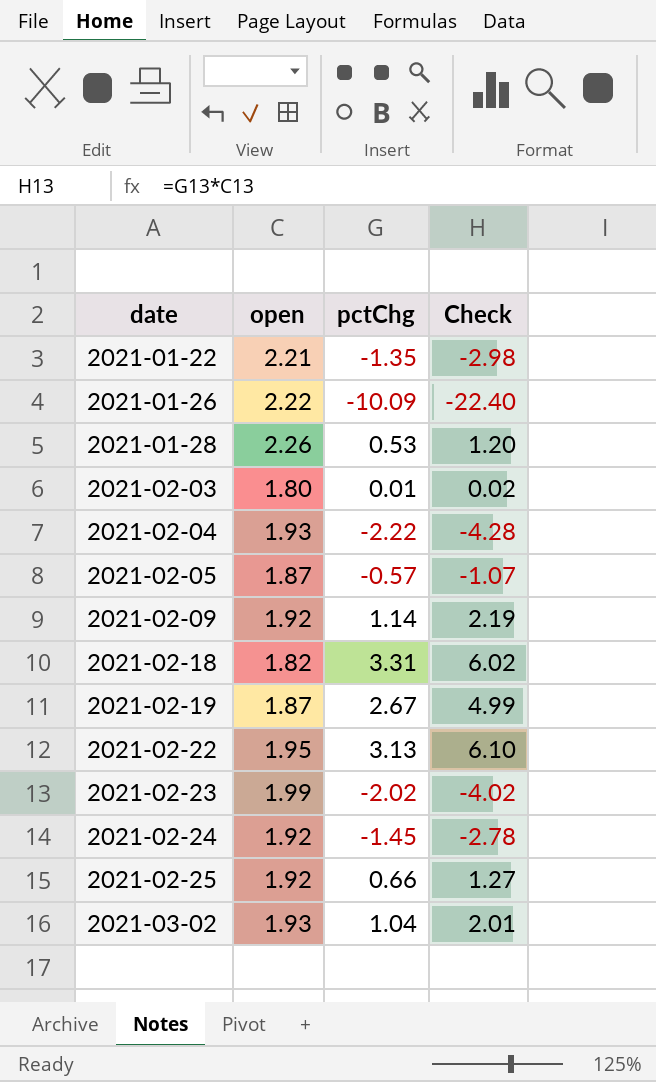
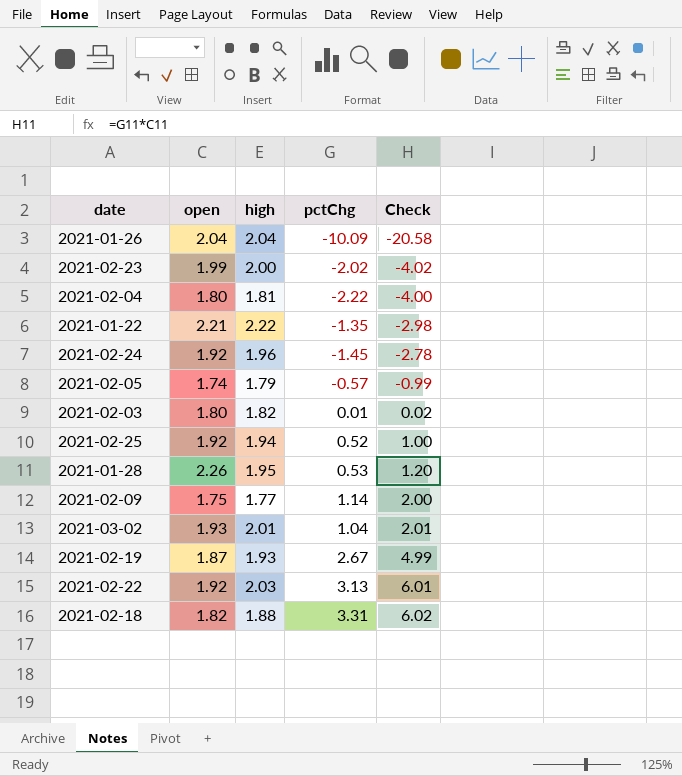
row order: date ascending -> Check ascending
column high | position: none -> 3
2021-01-26 | open: 2.22 -> 2.04
2021-01-26 | Check: -22.40 -> -20.58
2021-02-04 | open: 1.93 -> 1.80
2021-02-04 | Check: -4.28 -> -4.00
2021-02-05 | open: 1.87 -> 1.74
2021-02-05 | Check: -1.07 -> -0.99
2021-02-25 | pctChg: 0.66 -> 0.52
2021-02-25 | Check: 1.27 -> 1.00
2021-02-09 | open: 1.92 -> 1.75
2021-02-09 | Check: 2.19 -> 2.00
2021-02-22 | open: 1.95 -> 1.92
2021-02-22 | Check: 6.10 -> 6.01

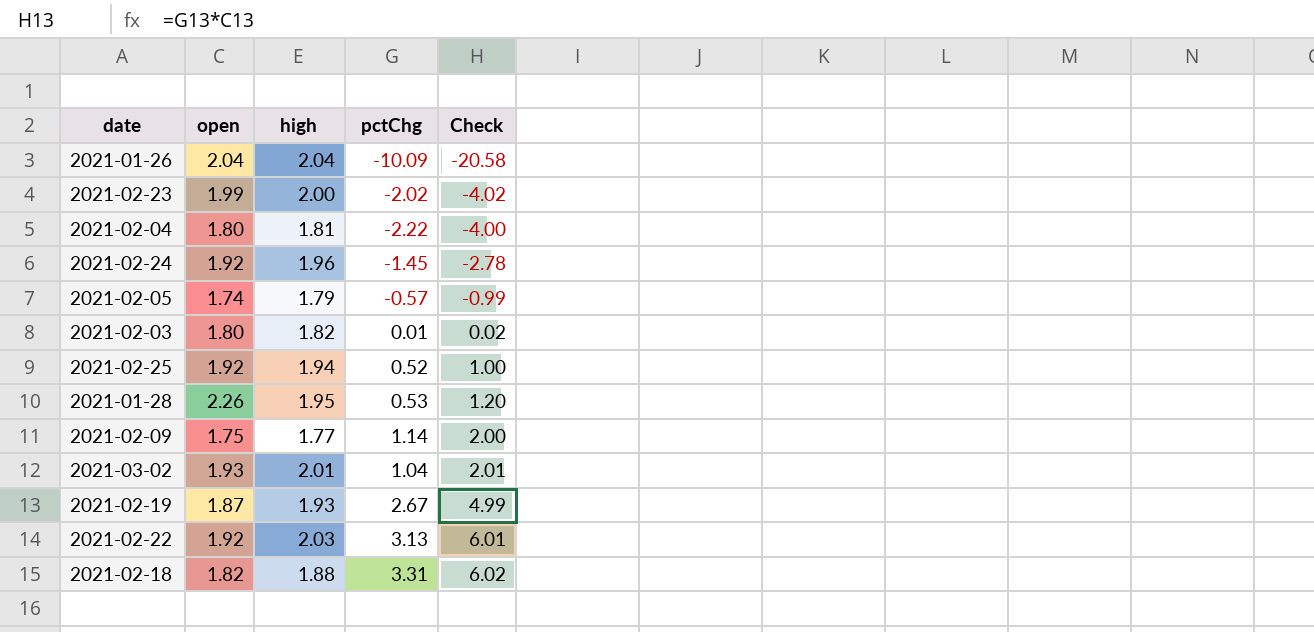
row 2021-01-22: 2.21 | 2.22 | -1.35 | -2.98 -> none

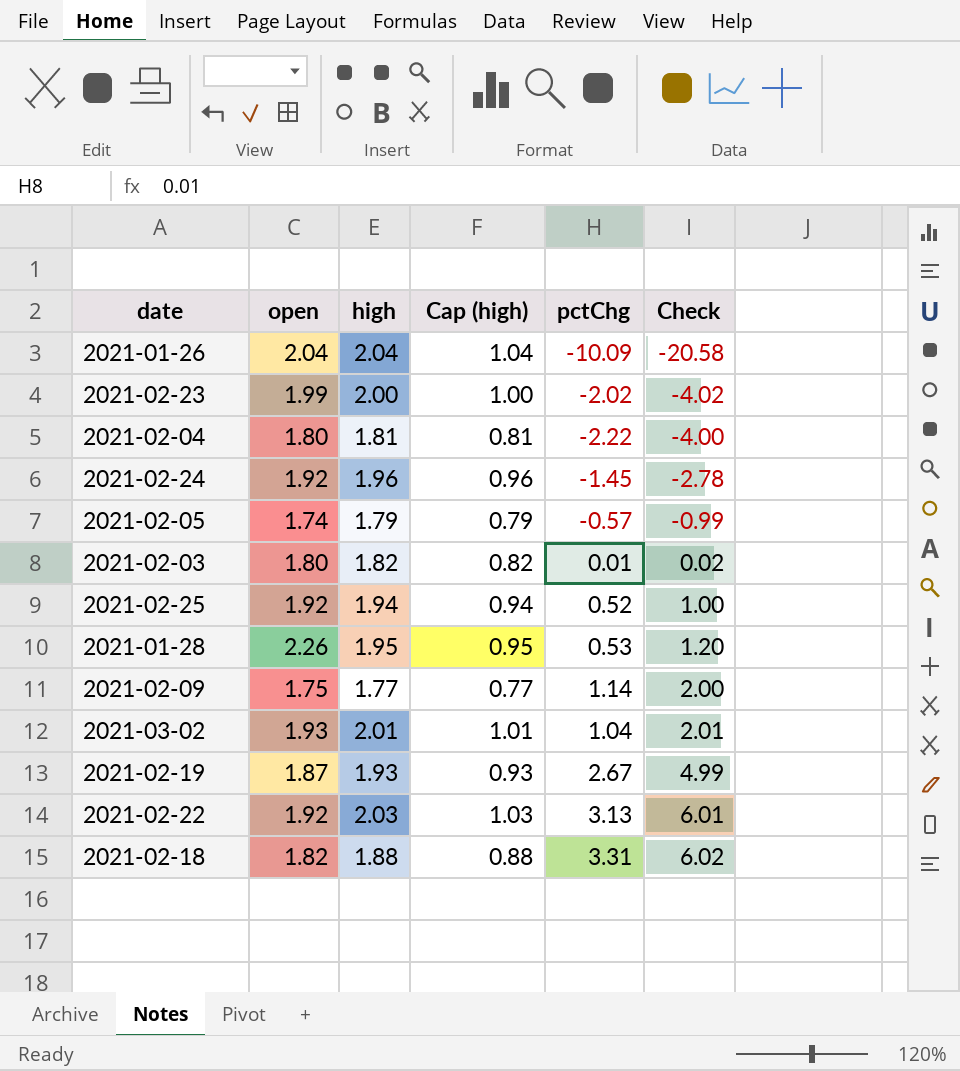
column Cap (high) | formula: none -> [high] - 1

